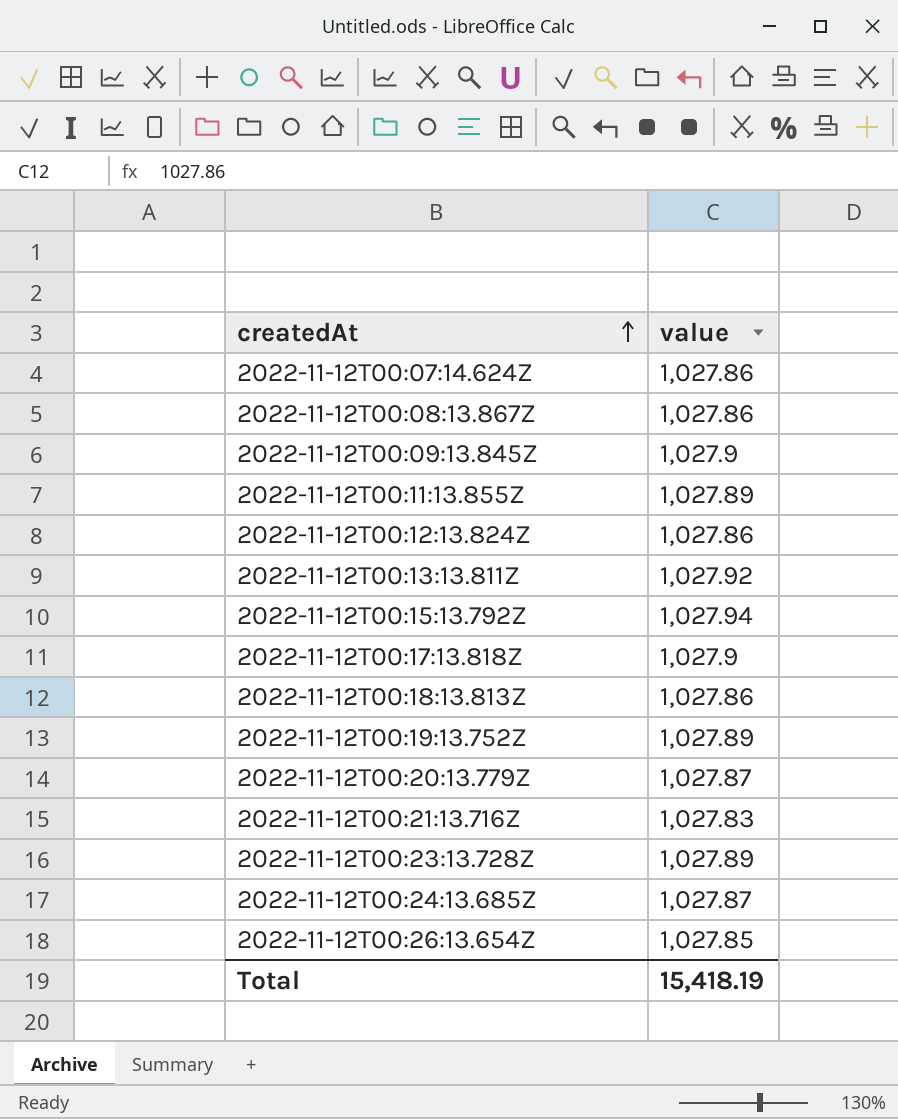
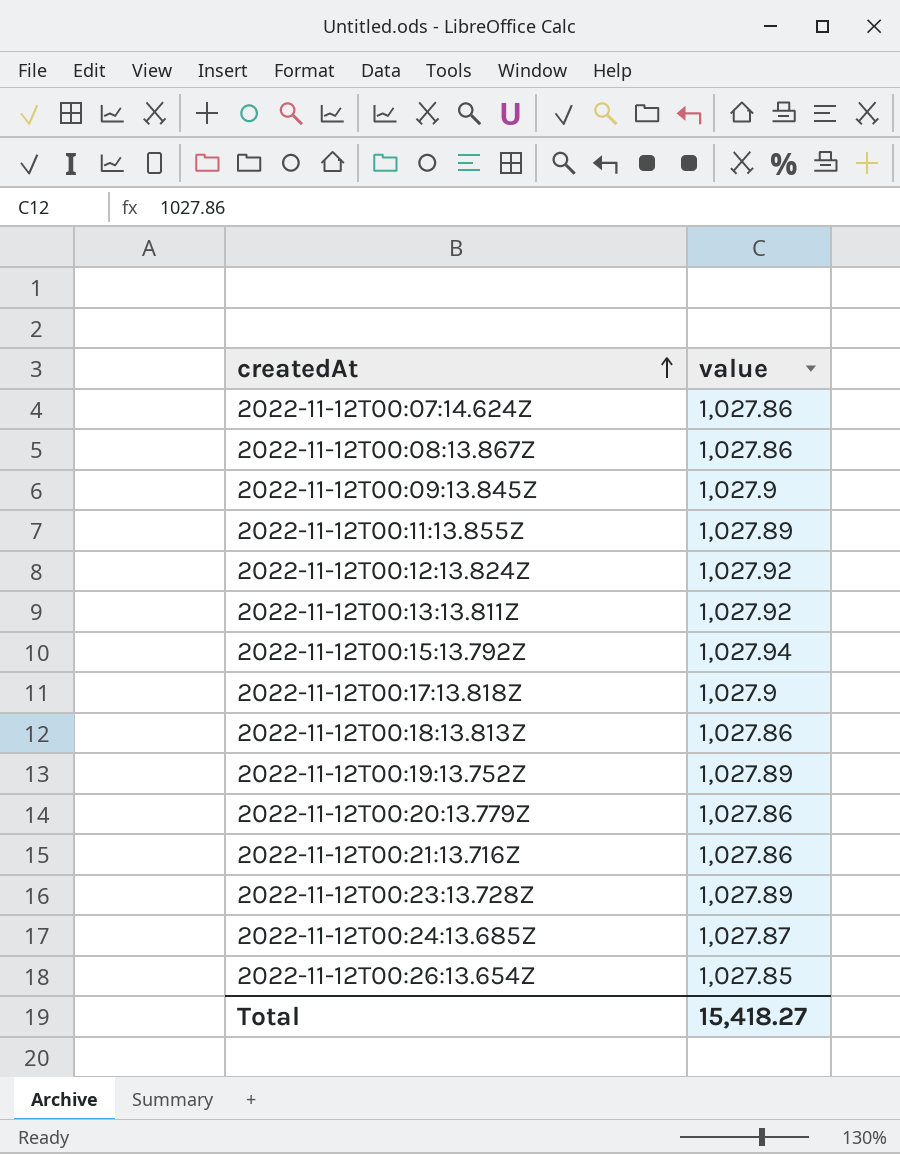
2022-11-12T00:12:13.824Z | value: 1,027.86 -> 1,027.92
2022-11-12T00:20:13.779Z | value: 1,027.87 -> 1,027.86
2022-11-12T00:21:13.716Z | value: 1,027.83 -> 1,027.86
Total | value: 15,418.19 -> 15,418.27

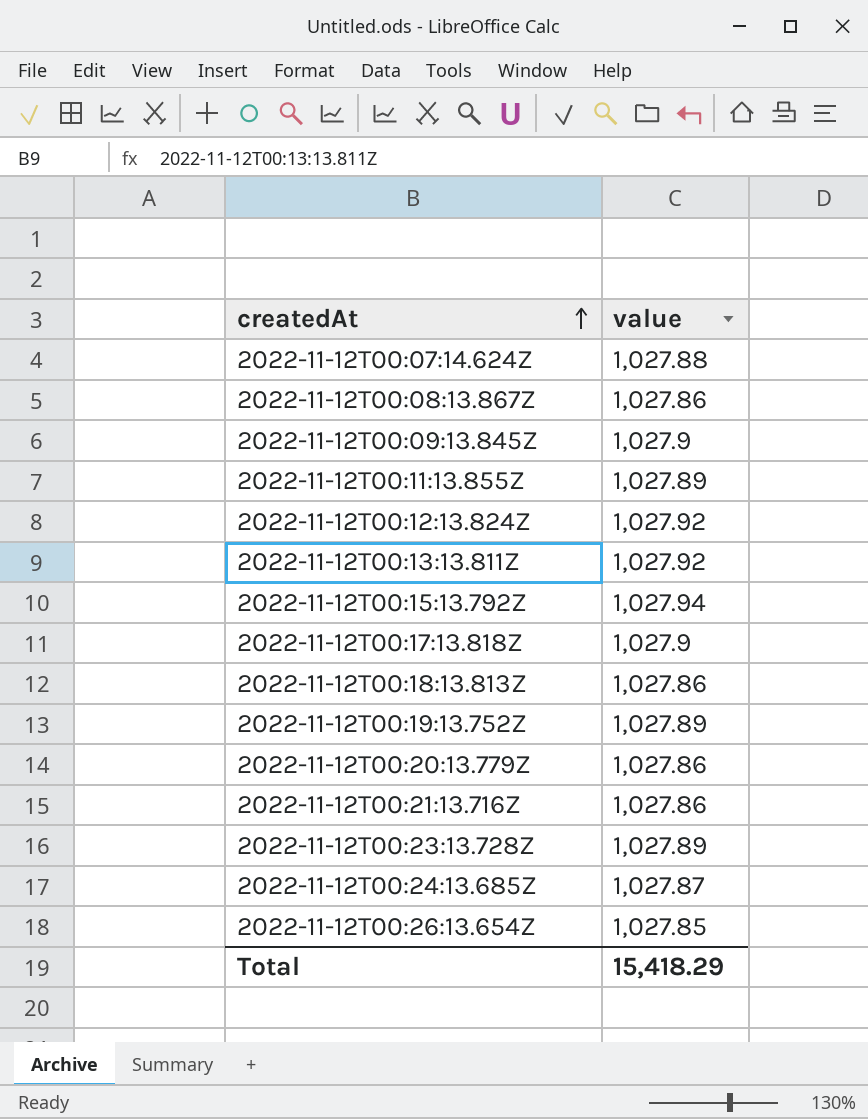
2022-11-12T00:07:14.624Z | value: 1,027.86 -> 1,027.88
Total | value: 15,418.27 -> 15,418.29

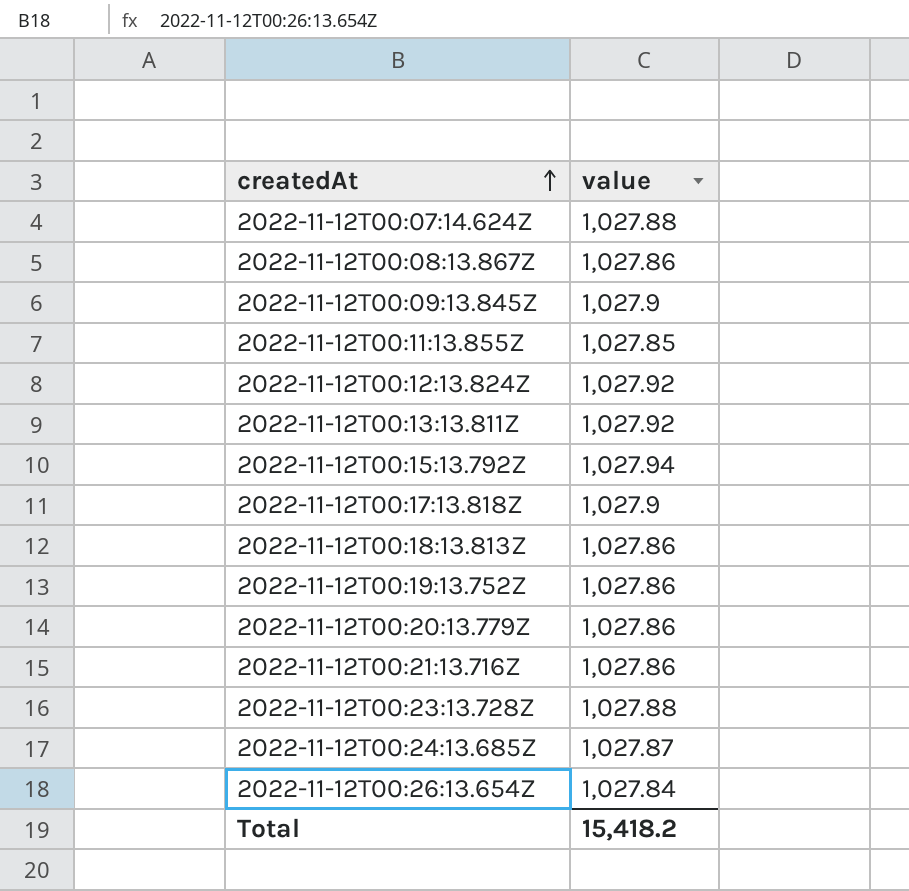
2022-11-12T00:11:13.855Z | value: 1,027.89 -> 1,027.85
2022-11-12T00:19:13.752Z | value: 1,027.89 -> 1,027.86
2022-11-12T00:23:13.728Z | value: 1,027.89 -> 1,027.88
2022-11-12T00:26:13.654Z | value: 1,027.85 -> 1,027.84
Total | value: 15,418.29 -> 15,418.2

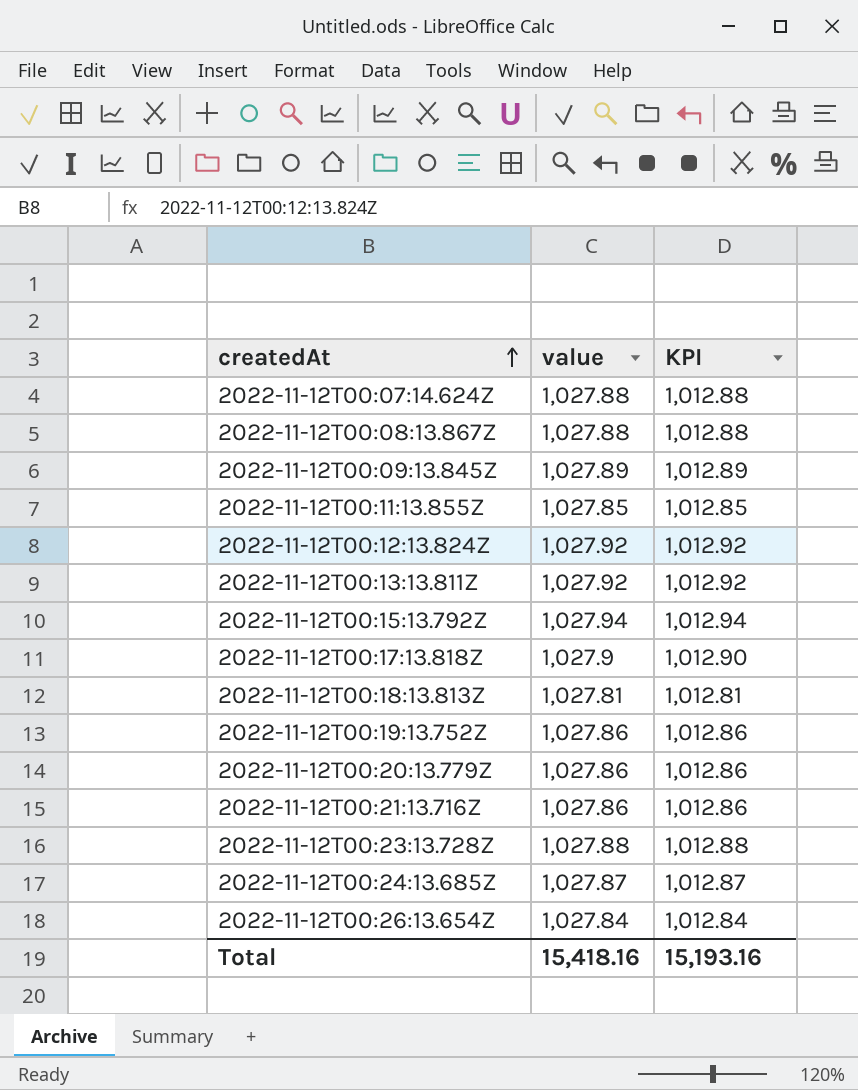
column KPI | formula: none -> [value] - 15
2022-11-12T00:08:13.867Z | value: 1,027.86 -> 1,027.88
2022-11-12T00:09:13.845Z | value: 1,027.9 -> 1,027.89
2022-11-12T00:18:13.813Z | value: 1,027.86 -> 1,027.81
Total | value: 15,418.2 -> 15,418.16

